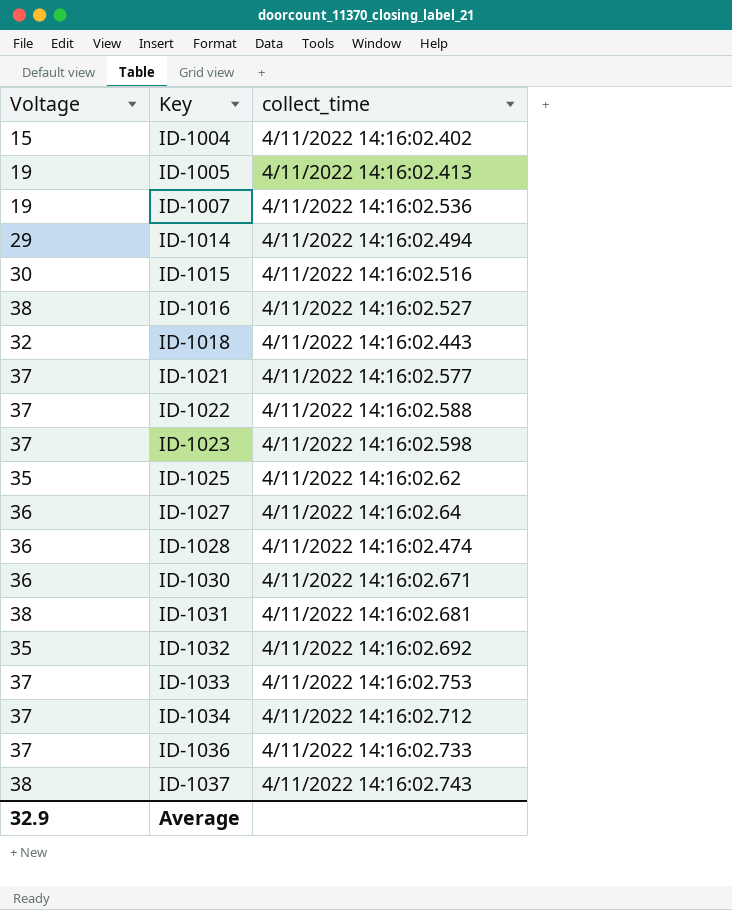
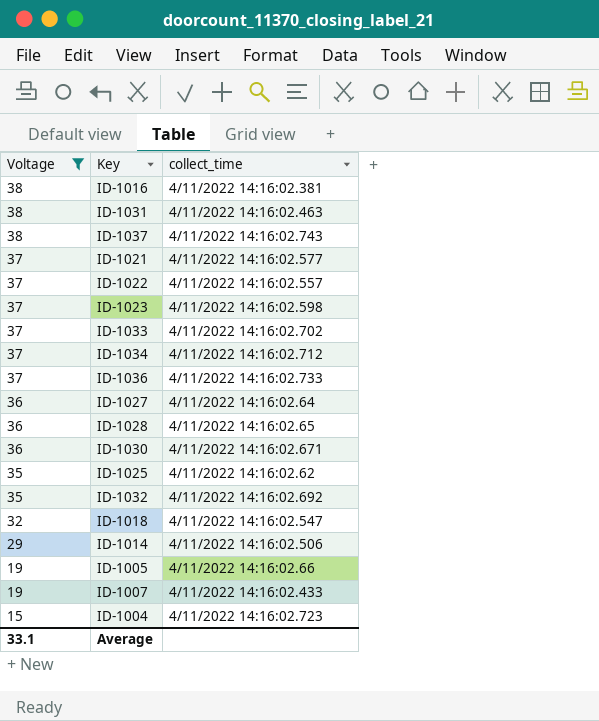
filter: none -> Voltage != 30
row order: Key ascending -> Voltage descending
ID-1016 | collect_time: 4/11/2022 14:16:02.527 -> 4/11/2022 14:16:02.381
ID-1031 | collect_time: 4/11/2022 14:16:02.681 -> 4/11/2022 14:16:02.463
ID-1022 | collect_time: 4/11/2022 14:16:02.588 -> 4/11/2022 14:16:02.557
ID-1033 | collect_time: 4/11/2022 14:16:02.753 -> 4/11/2022 14:16:02.702
ID-1028 | collect_time: 4/11/2022 14:16:02.474 -> 4/11/2022 14:16:02.65
ID-1018 | collect_time: 4/11/2022 14:16:02.443 -> 4/11/2022 14:16:02.547
ID-1014 | collect_time: 4/11/2022 14:16:02.494 -> 4/11/2022 14:16:02.506
ID-1005 | collect_time: 4/11/2022 14:16:02.413 -> 4/11/2022 14:16:02.66
ID-1007 | collect_time: 4/11/2022 14:16:02.536 -> 4/11/2022 14:16:02.433
ID-1004 | collect_time: 4/11/2022 14:16:02.402 -> 4/11/2022 14:16:02.723
Average | Voltage: 32.9 -> 33.1

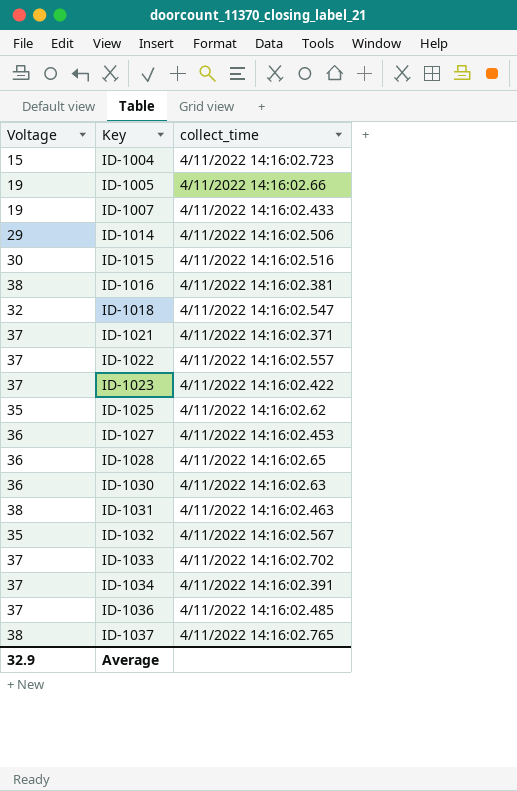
filter: Voltage != 30 -> none
row order: Voltage descending -> Key ascending
ID-1021 | collect_time: 4/11/2022 14:16:02.577 -> 4/11/2022 14:16:02.371
ID-1023 | collect_time: 4/11/2022 14:16:02.598 -> 4/11/2022 14:16:02.422
ID-1027 | collect_time: 4/11/2022 14:16:02.64 -> 4/11/2022 14:16:02.453
ID-1030 | collect_time: 4/11/2022 14:16:02.671 -> 4/11/2022 14:16:02.63
ID-1032 | collect_time: 4/11/2022 14:16:02.692 -> 4/11/2022 14:16:02.567
ID-1034 | collect_time: 4/11/2022 14:16:02.712 -> 4/11/2022 14:16:02.391
ID-1036 | collect_time: 4/11/2022 14:16:02.733 -> 4/11/2022 14:16:02.485
ID-1037 | collect_time: 4/11/2022 14:16:02.743 -> 4/11/2022 14:16:02.765
Average | Voltage: 33.1 -> 32.9

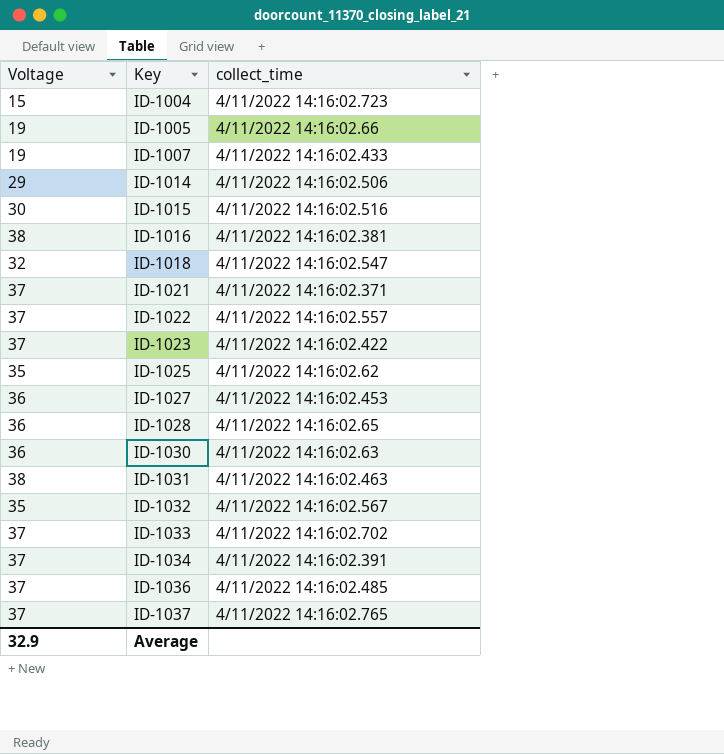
ID-1037 | Voltage: 38 -> 37

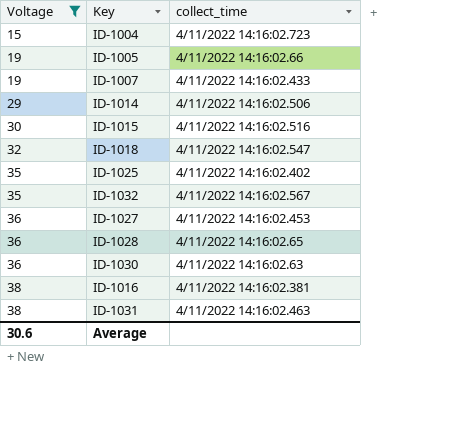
filter: none -> Voltage != 37
row order: Key ascending -> Voltage ascending
ID-1025 | collect_time: 4/11/2022 14:16:02.62 -> 4/11/2022 14:16:02.402
Average | Voltage: 32.9 -> 30.6

